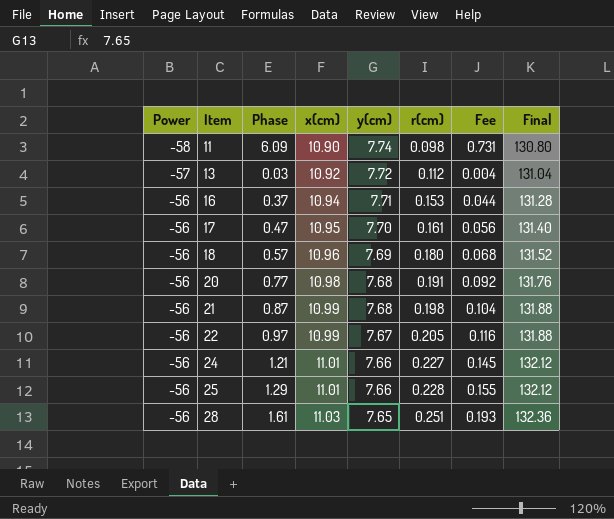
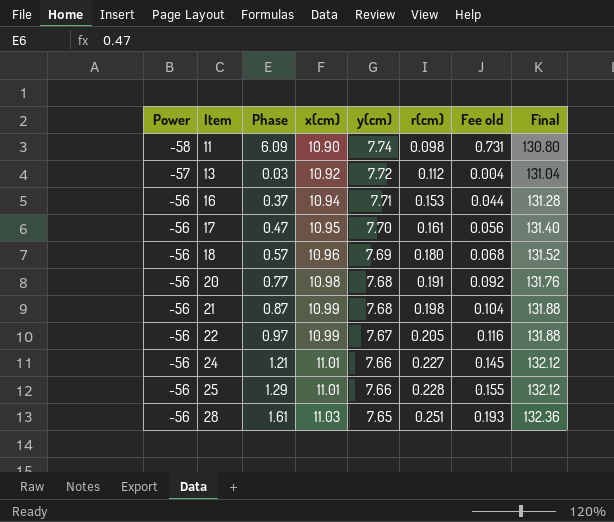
column name: Fee -> Fee old

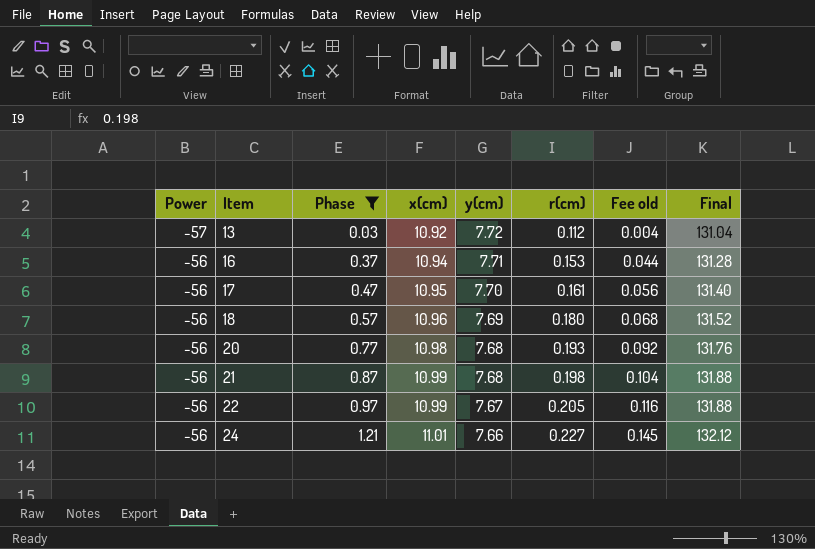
filter: none -> Phase <= 1.21
20 | r(cm): 0.191 -> 0.193

